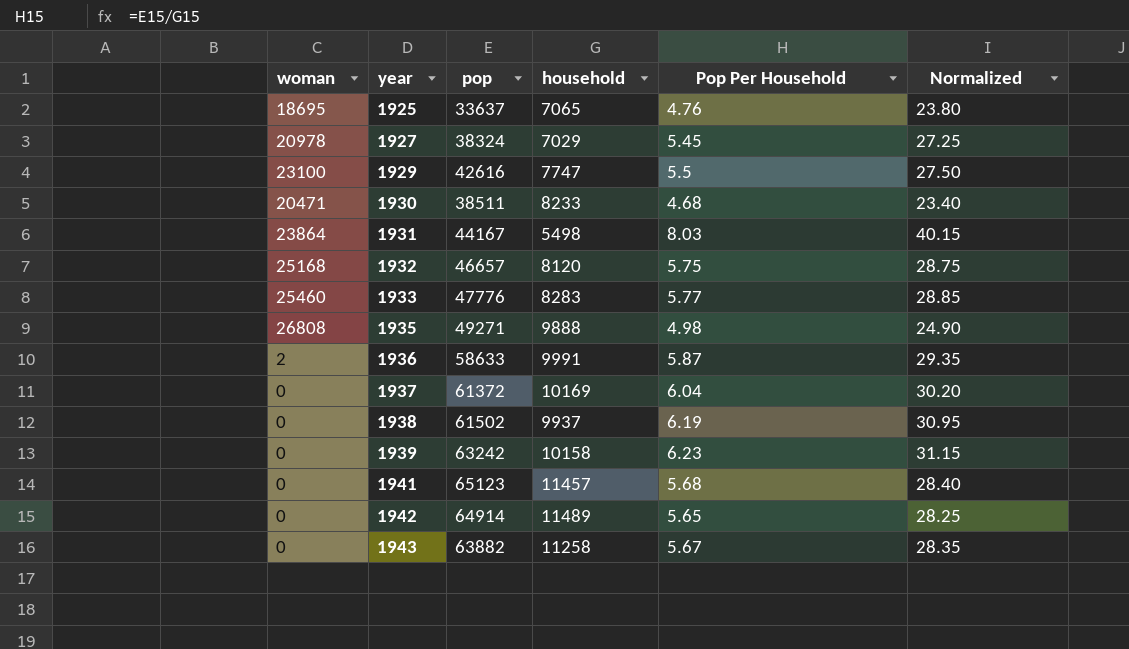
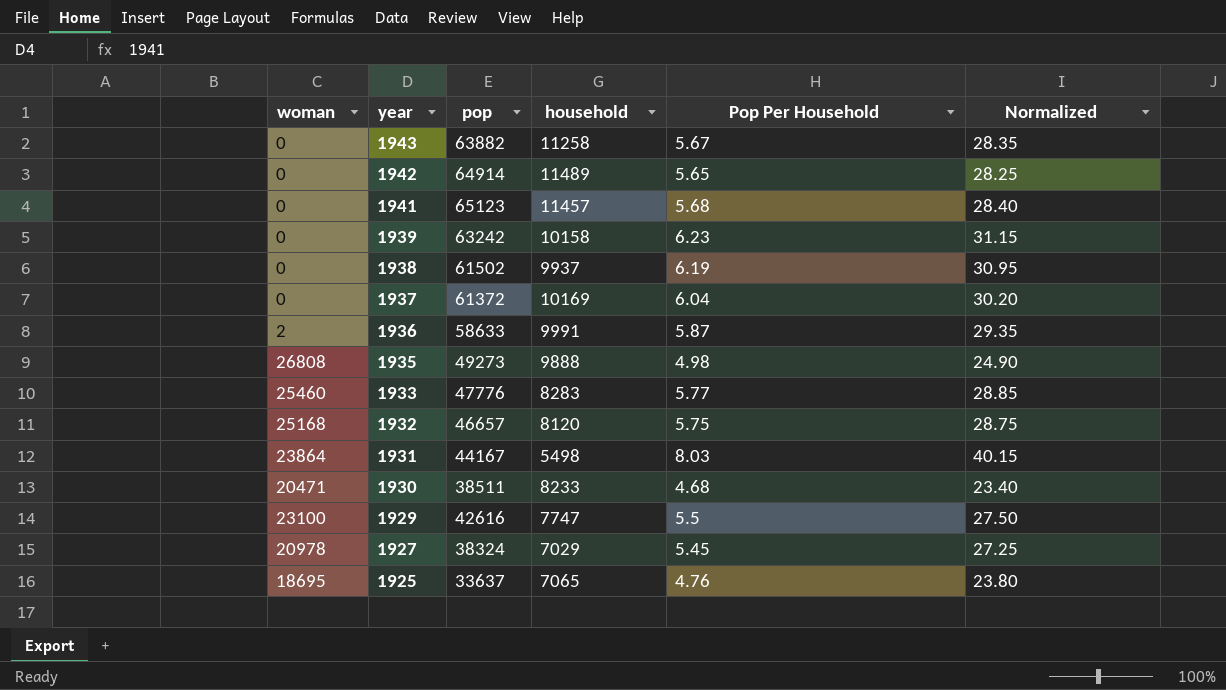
row order: year ascending -> year descending
1935 | pop: 49271 -> 49273

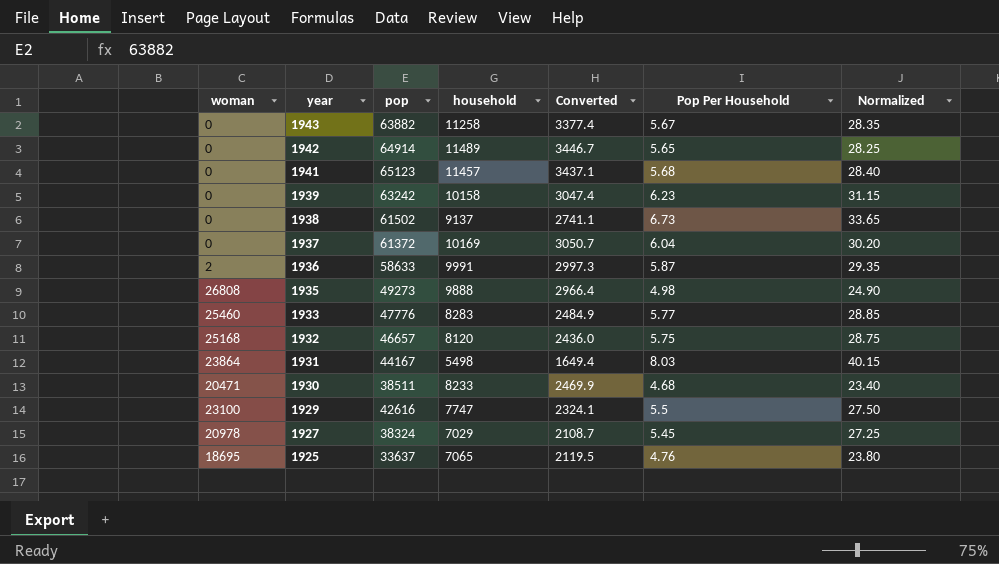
column Converted | formula: none -> [household] * 0.3
1938 | household: 9937 -> 9137
1938 | Pop Per Household: 6.19 -> 6.73
1938 | Normalized: 30.95 -> 33.65

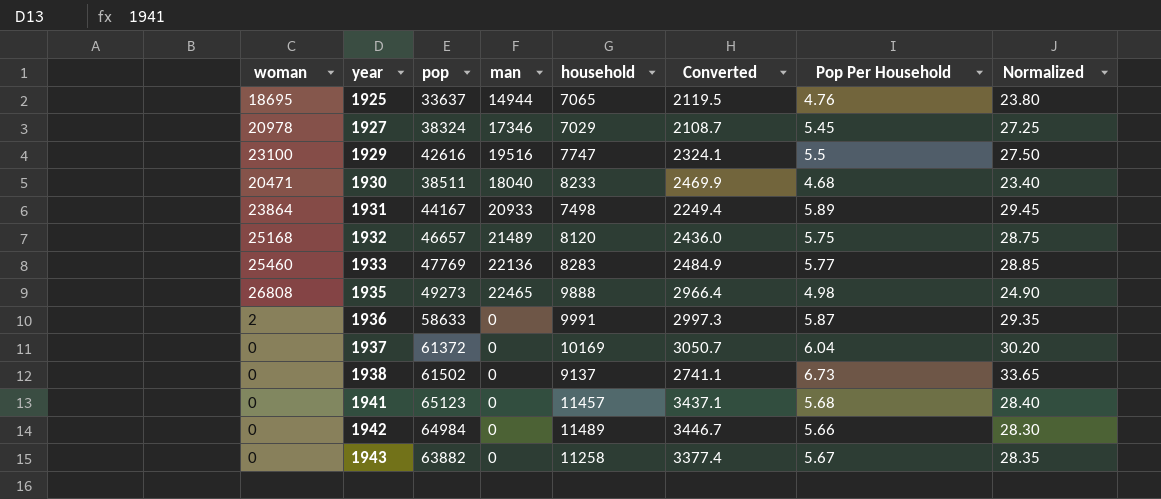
row order: year descending -> year ascending
column man | position: none -> 4
row 1939: 0 | 63242 | 10158 | 3047.4 | 6.23 | 31.15 -> none
1931 | household: 5498 -> 7498
1931 | Converted: 1649.4 -> 2249.4
1931 | Pop Per Household: 8.03 -> 5.89
1931 | Normalized: 40.15 -> 29.45
1933 | pop: 47776 -> 47769
1942 | pop: 64914 -> 64984
1942 | Pop Per Household: 5.65 -> 5.66
1942 | Normalized: 28.25 -> 28.30

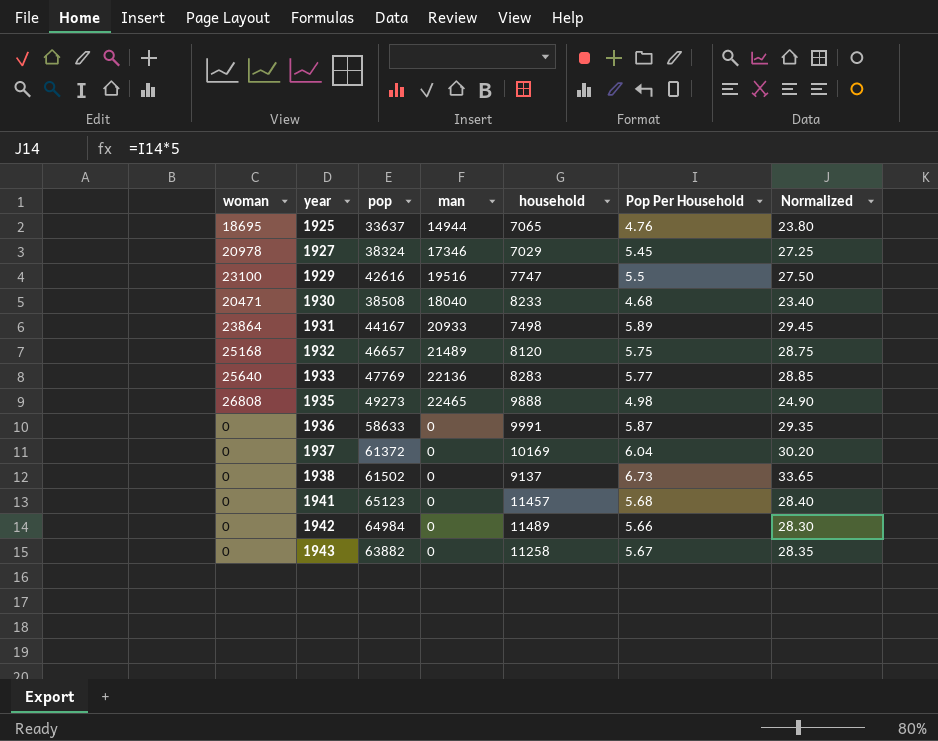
column Converted | formula: [household] * 0.3 -> none
1930 | pop: 38511 -> 38508
1933 | woman: 25460 -> 25640
1936 | woman: 2 -> 0

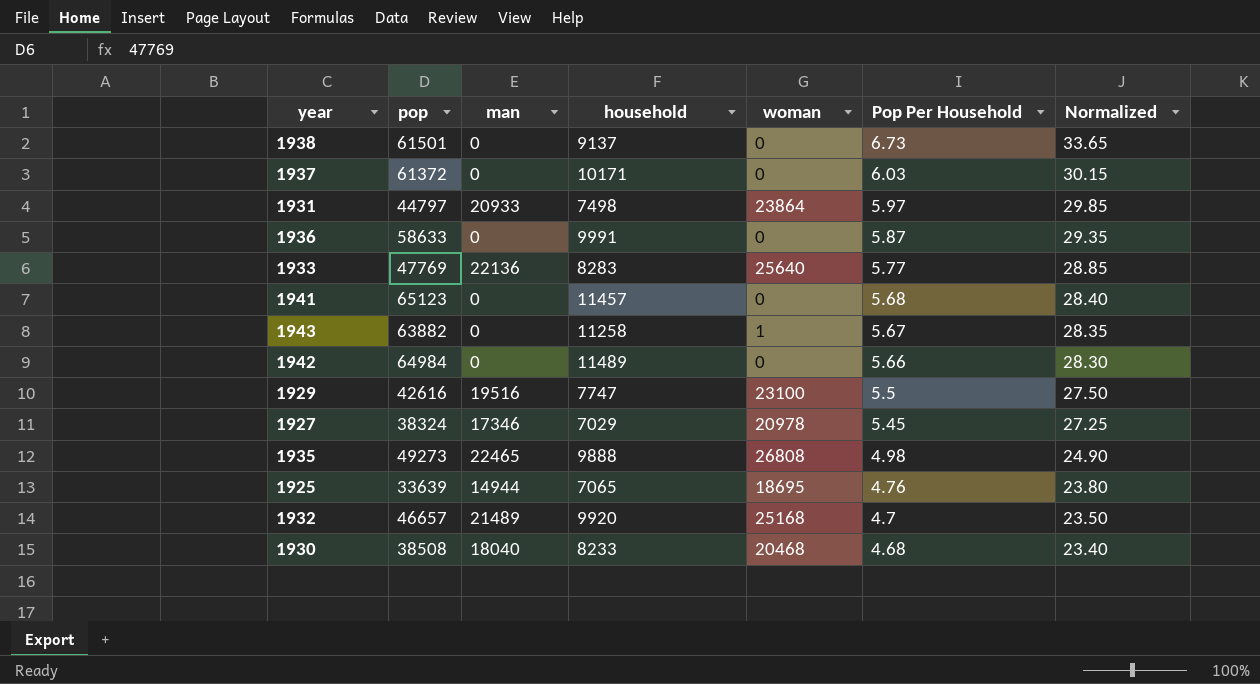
row order: year ascending -> Pop Per Household descending
column woman | position: 1 -> 5
1938 | pop: 61502 -> 61501
1937 | household: 10169 -> 10171
1937 | Pop Per Household: 6.04 -> 6.03
1937 | Normalized: 30.20 -> 30.15
1931 | pop: 44167 -> 44797
1931 | Pop Per Household: 5.89 -> 5.97
1931 | Normalized: 29.45 -> 29.85
1943 | woman: 0 -> 1
1925 | pop: 33637 -> 33639
1932 | household: 8120 -> 9920
1932 | Pop Per Household: 5.75 -> 4.7
1932 | Normalized: 28.75 -> 23.50
1930 | woman: 20471 -> 20468

